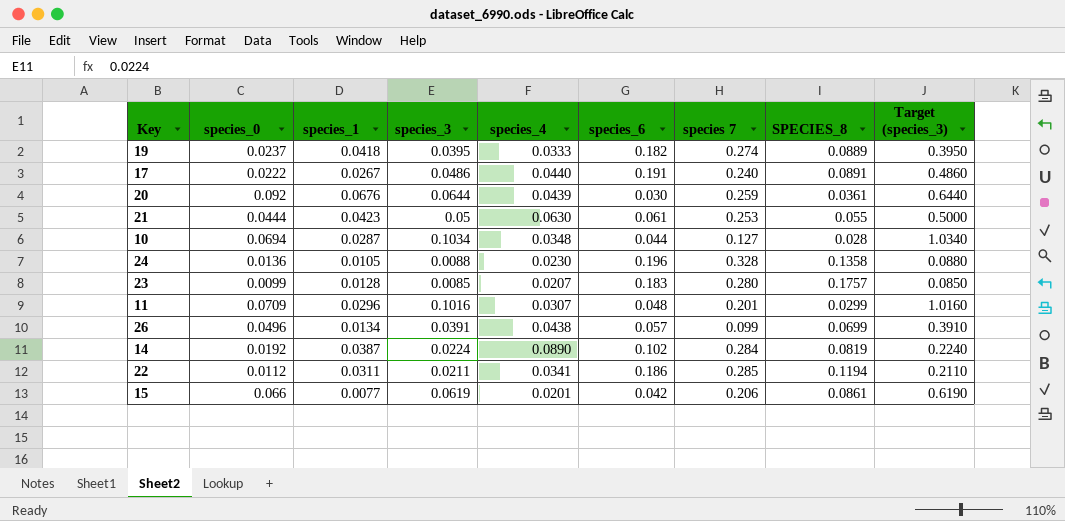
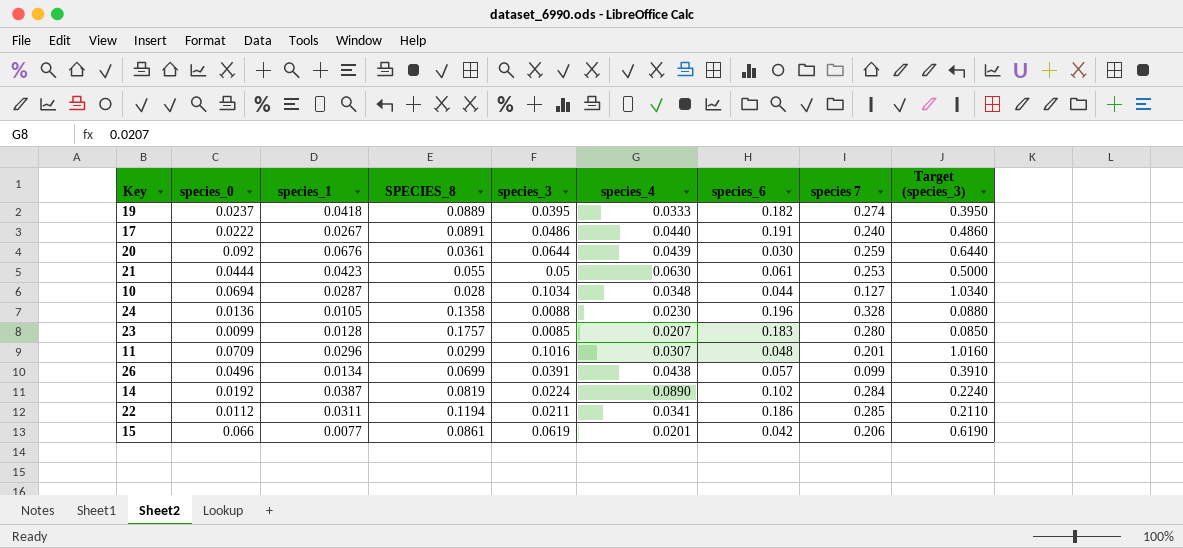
column SPECIES_8 | position: 8 -> 4

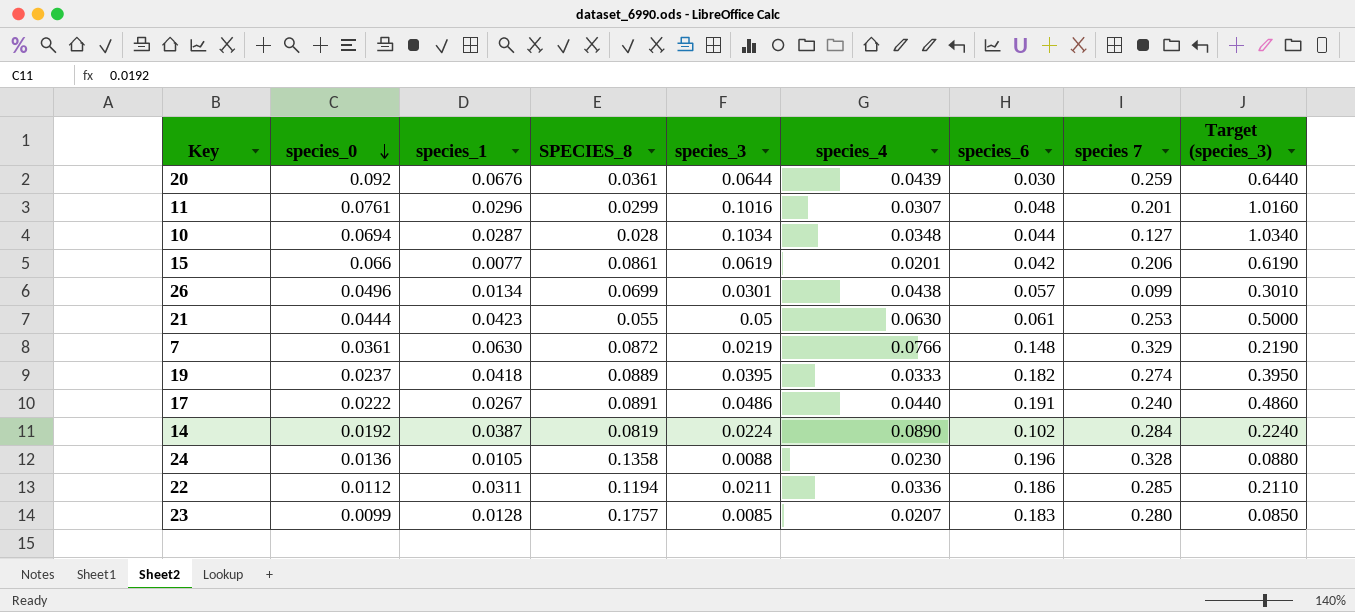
row order: none -> species_0 descending
11 | species_0: 0.0709 -> 0.0761
26 | species_3: 0.0391 -> 0.0301
26 | Target (species_3): 0.3910 -> 0.3010
row 7: none -> 0.0361 | 0.0630 | 0.0872 | 0.0219 | 0.0766 | 0.148 | 0.329 | 0.2190
22 | species_4: 0.0341 -> 0.0336

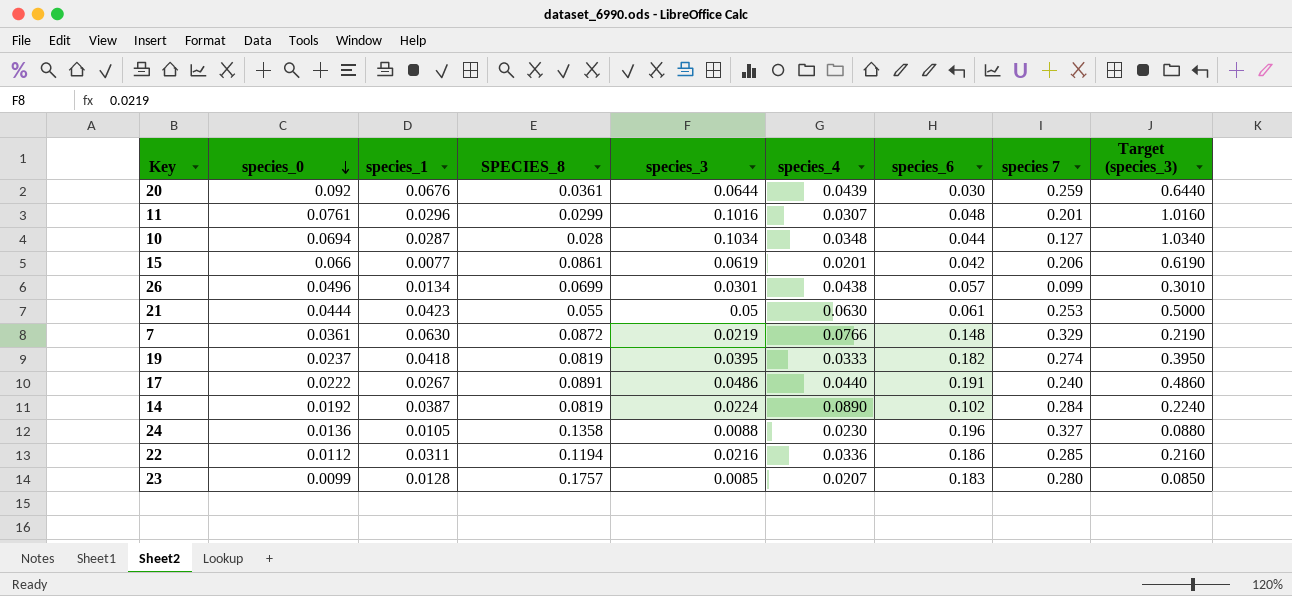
19 | SPECIES_8: 0.0889 -> 0.0819
24 | species 7: 0.328 -> 0.327
22 | species_3: 0.0211 -> 0.0216
22 | Target (species_3): 0.2110 -> 0.2160

